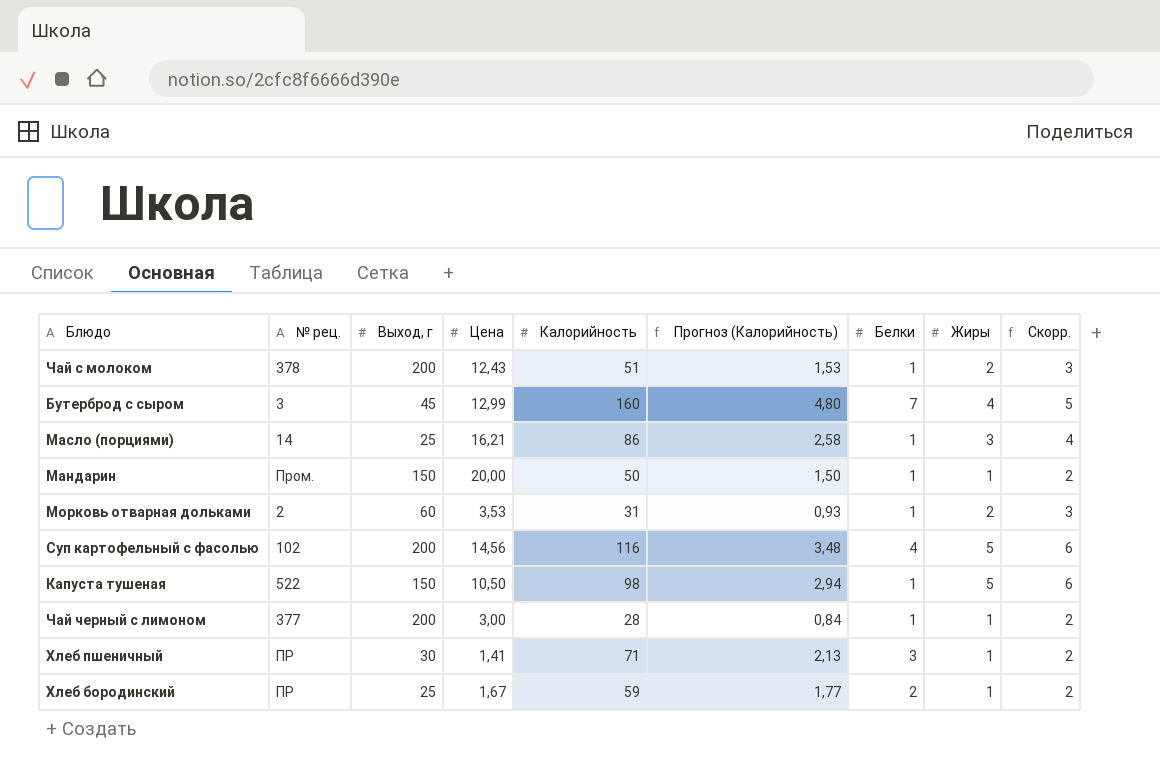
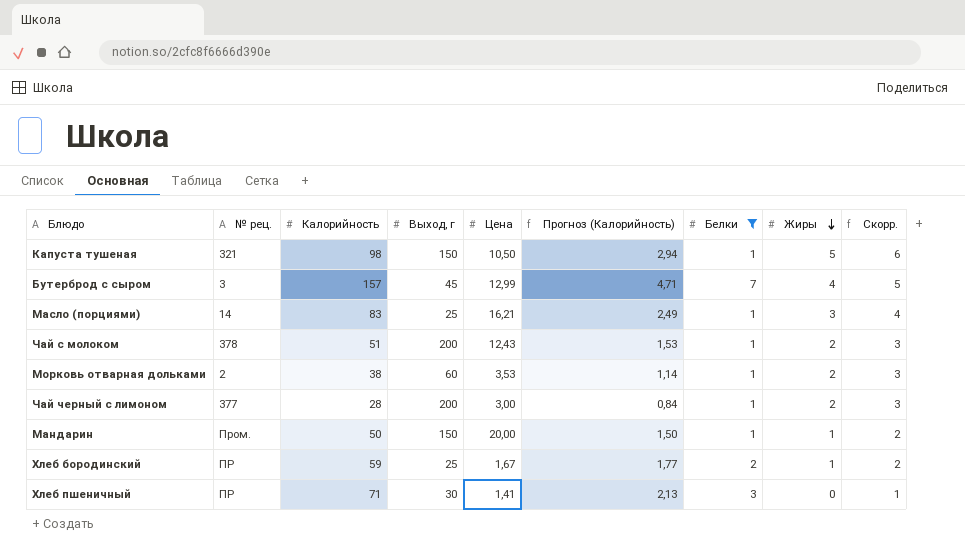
filter: none -> Белки != 4
row order: none -> Жиры descending
column Калорийность | position: 5 -> 3
Капуста тушеная | № рец.: 522 -> 321
Бутерброд с сыром | Калорийность: 160 -> 157
Бутерброд с сыром | Прогноз (Калорийность): 4,80 -> 4,71
Масло (порциями) | Калорийность: 86 -> 83
Масло (порциями) | Прогноз (Калорийность): 2,58 -> 2,49
Морковь отварная дольками | Калорийность: 31 -> 38
Морковь отварная дольками | Прогноз (Калорийность): 0,93 -> 1,14
Чай черный с лимоном | Жиры: 1 -> 2
Чай черный с лимоном | Скорр.: 2 -> 3
Хлеб пшеничный | Жиры: 1 -> 0
Хлеб пшеничный | Скорр.: 2 -> 1

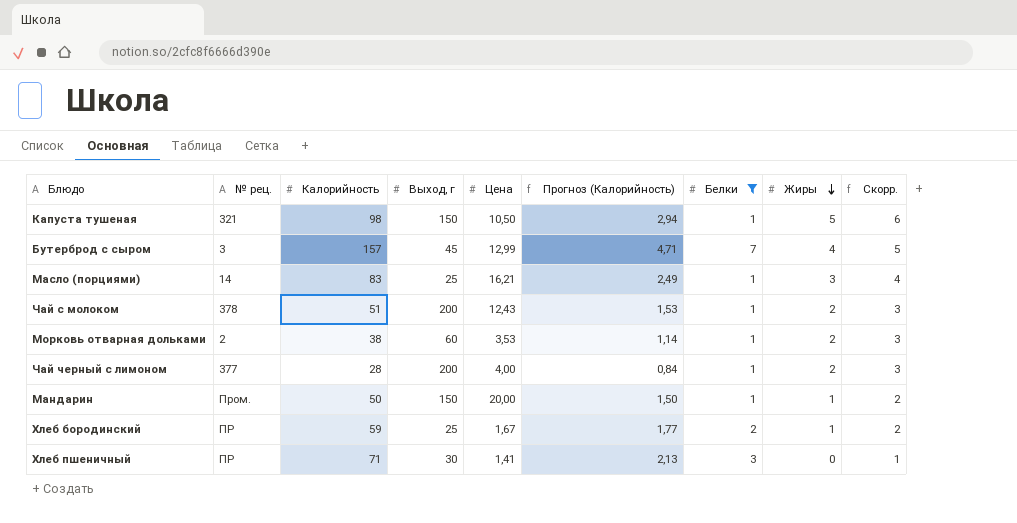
Чай черный с лимоном | Цена: 3,00 -> 4,00

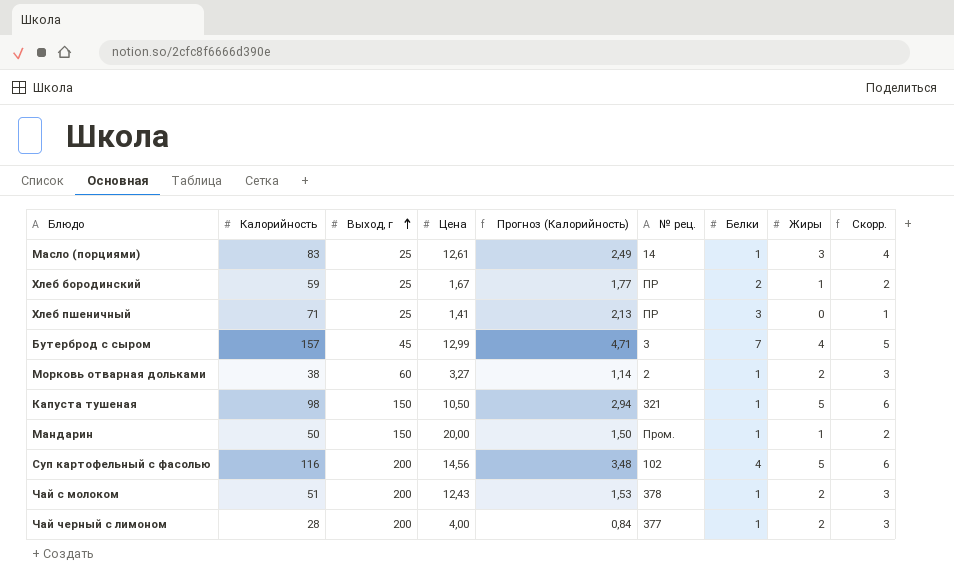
filter: Белки != 4 -> none
row order: Жиры descending -> Выход, г ascending
column № рец. | position: 2 -> 6
Масло (порциями) | Цена: 16,21 -> 12,61
Хлеб пшеничный | Выход, г: 30 -> 25
Морковь отварная дольками | Цена: 3,53 -> 3,27

